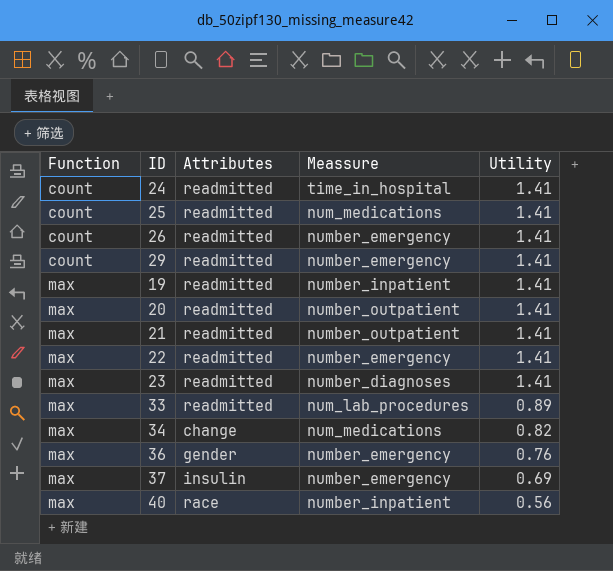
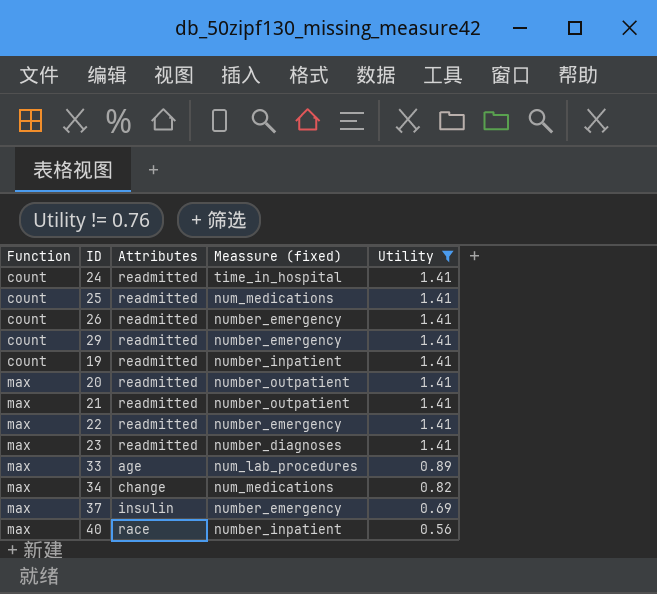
filter: none -> Utility != 0.76
column name: Meassure -> Meassure (fixed)
19 | Function: max -> count
33 | Attributes: readmitted -> age

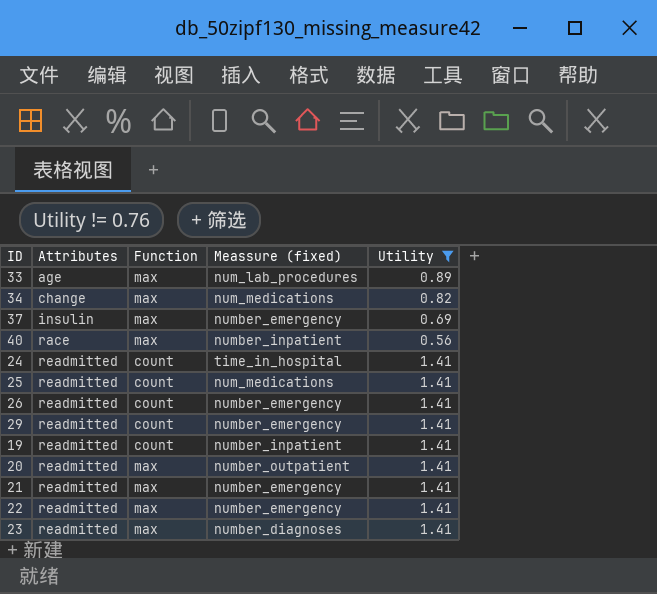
row order: Function ascending -> Attributes ascending
column Function | position: 1 -> 3
21 | Meassure (fixed): number_outpatient -> number_emergency

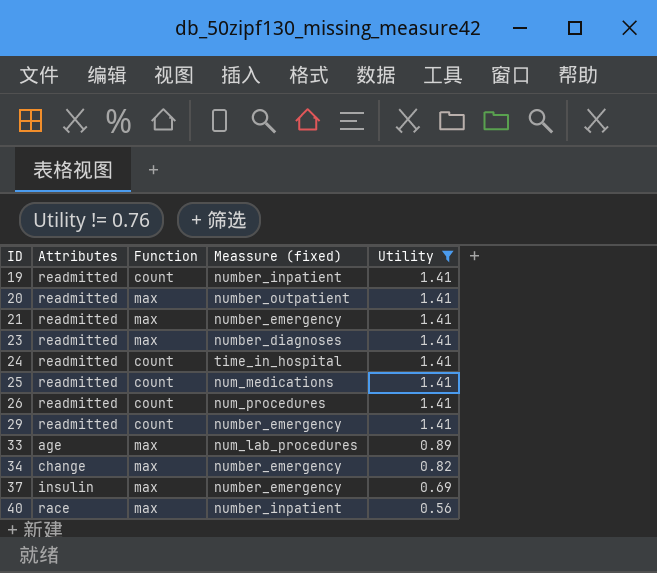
row order: Attributes ascending -> ID ascending
row 22: readmitted | max | number_emergency | 1.41 -> none
26 | Meassure (fixed): number_emergency -> num_procedures
34 | Meassure (fixed): num_medications -> number_emergency

